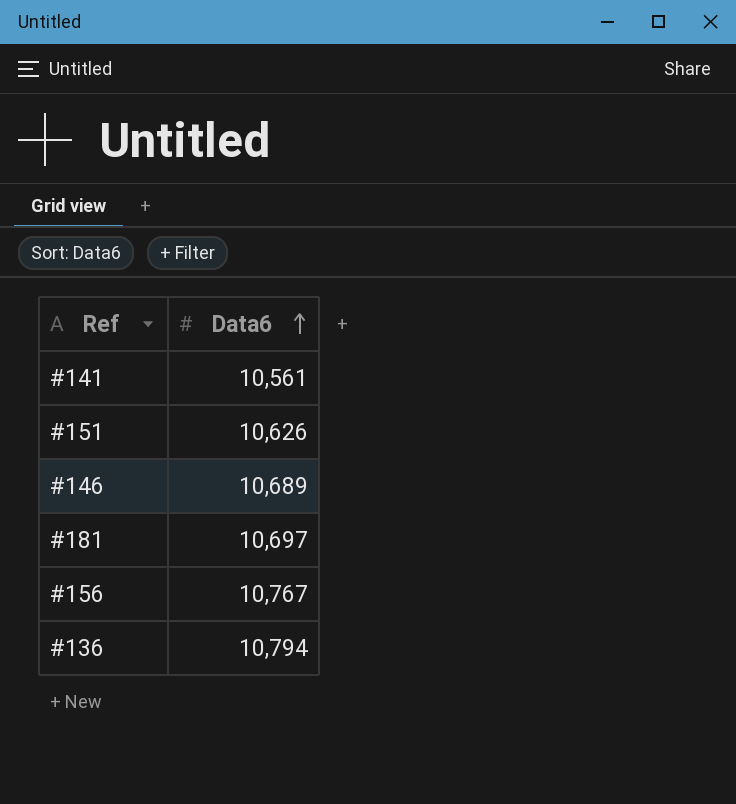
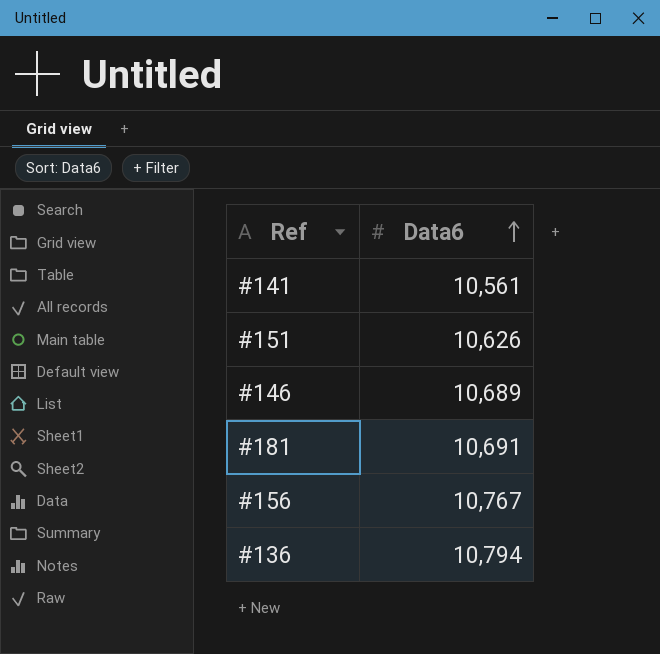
#181 | Data6: 10,697 -> 10,691

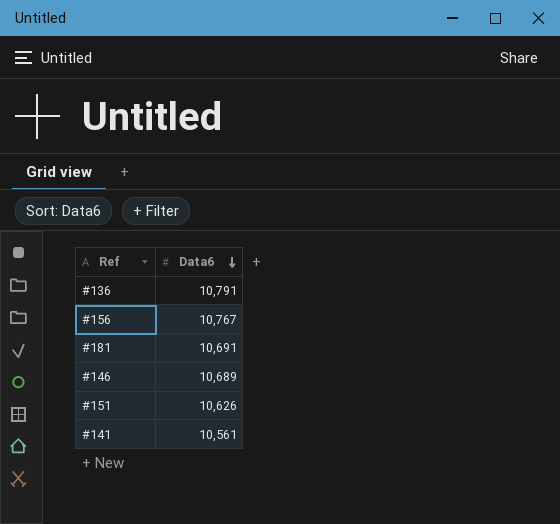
row order: Data6 ascending -> Data6 descending
#136 | Data6: 10,794 -> 10,791

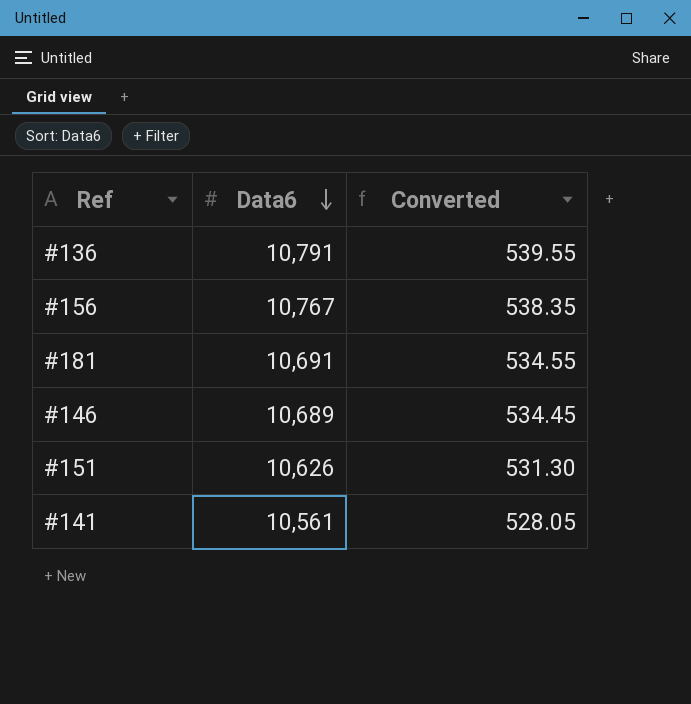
column Converted | formula: none -> [Data6] * 0.05

